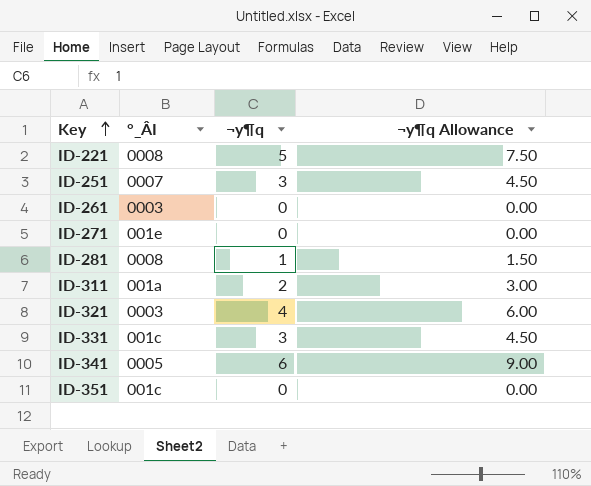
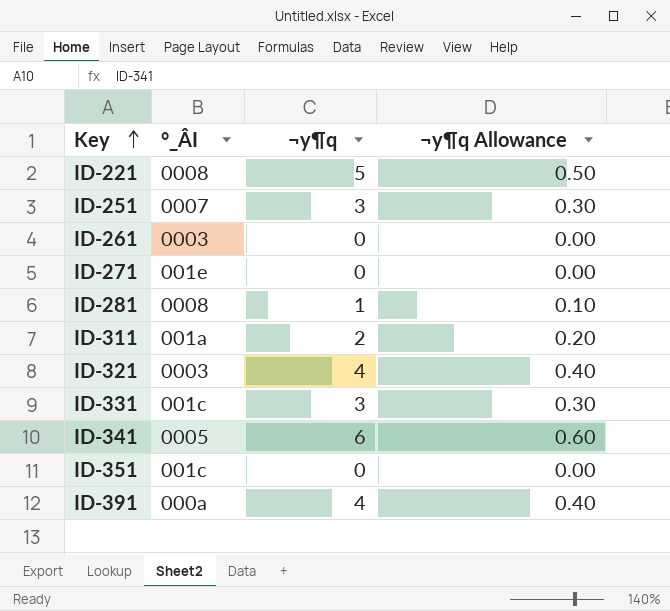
column ¬y¶q Allowance | formula: [¬y¶q] * 1.5 -> [¬y¶q] * 0.1
row ID-391: none -> 000a | 4 | 0.40

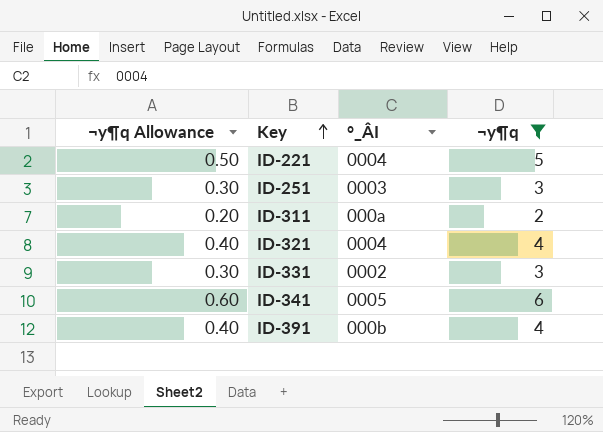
filter: none -> ¬y¶q >= 2
column ¬y¶q Allowance | position: 4 -> 1
ID-221 | °_ÂI: 0008 -> 0004
ID-251 | °_ÂI: 0007 -> 0003
ID-311 | °_ÂI: 001a -> 000a
ID-321 | °_ÂI: 0003 -> 0004
ID-331 | °_ÂI: 001c -> 0002
ID-391 | °_ÂI: 000a -> 000b

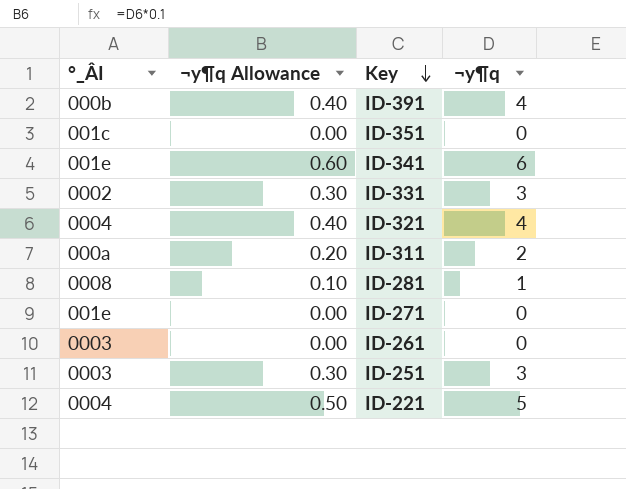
filter: ¬y¶q >= 2 -> none
row order: Key ascending -> Key descending
column °_ÂI | position: 3 -> 1
ID-341 | °_ÂI: 0005 -> 001e

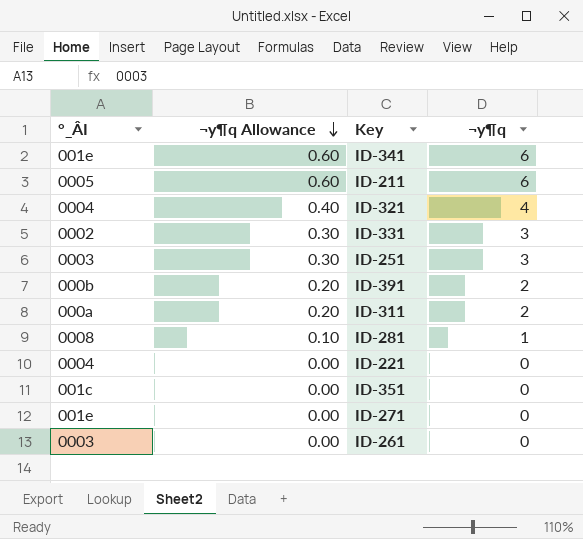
row order: Key descending -> ¬y¶q Allowance descending
row ID-211: none -> 0005 | 0.60 | 6
ID-391 | ¬y¶q Allowance: 0.40 -> 0.20
ID-391 | ¬y¶q: 4 -> 2
ID-221 | ¬y¶q Allowance: 0.50 -> 0.00
ID-221 | ¬y¶q: 5 -> 0

